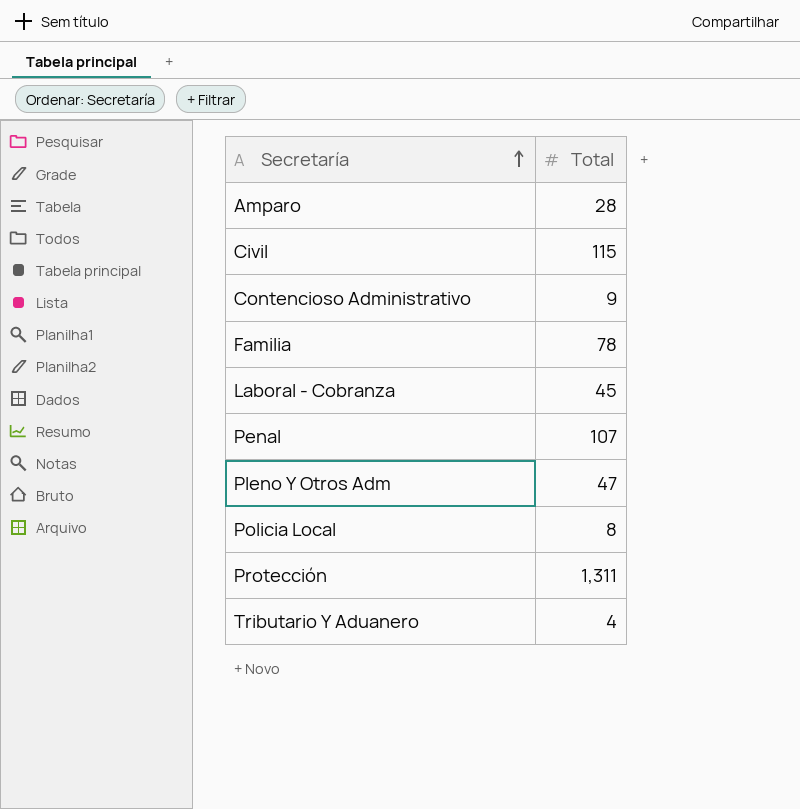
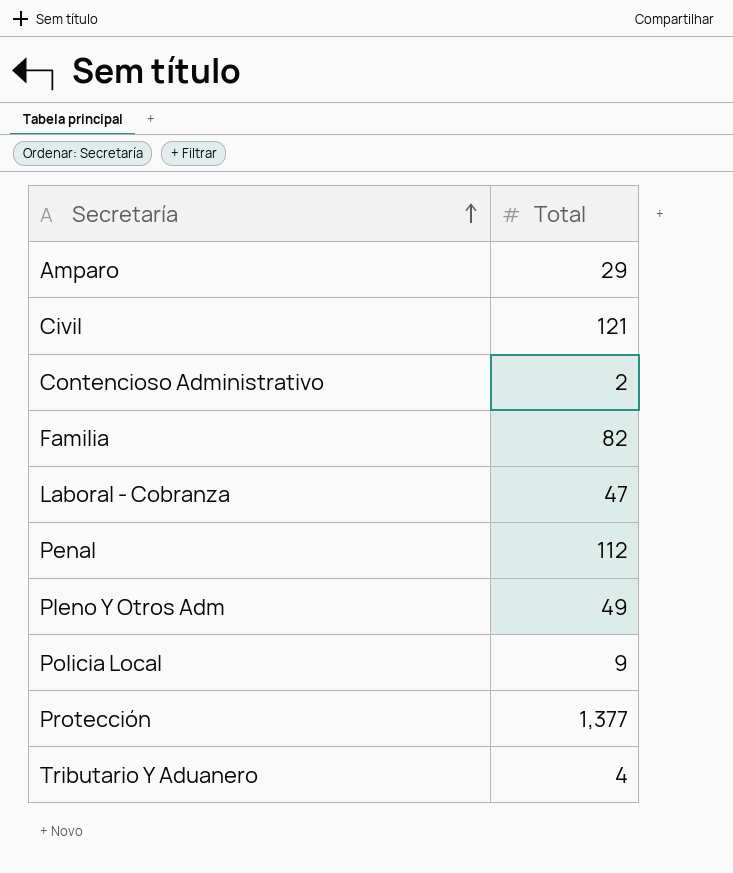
Amparo | Total: 28 -> 29
Civil | Total: 115 -> 121
Contencioso Administrativo | Total: 9 -> 2
Familia | Total: 78 -> 82
Laboral - Cobranza | Total: 45 -> 47
Penal | Total: 107 -> 112
Pleno Y Otros Adm | Total: 47 -> 49
Policia Local | Total: 8 -> 9
Protección | Total: 1,311 -> 1,377

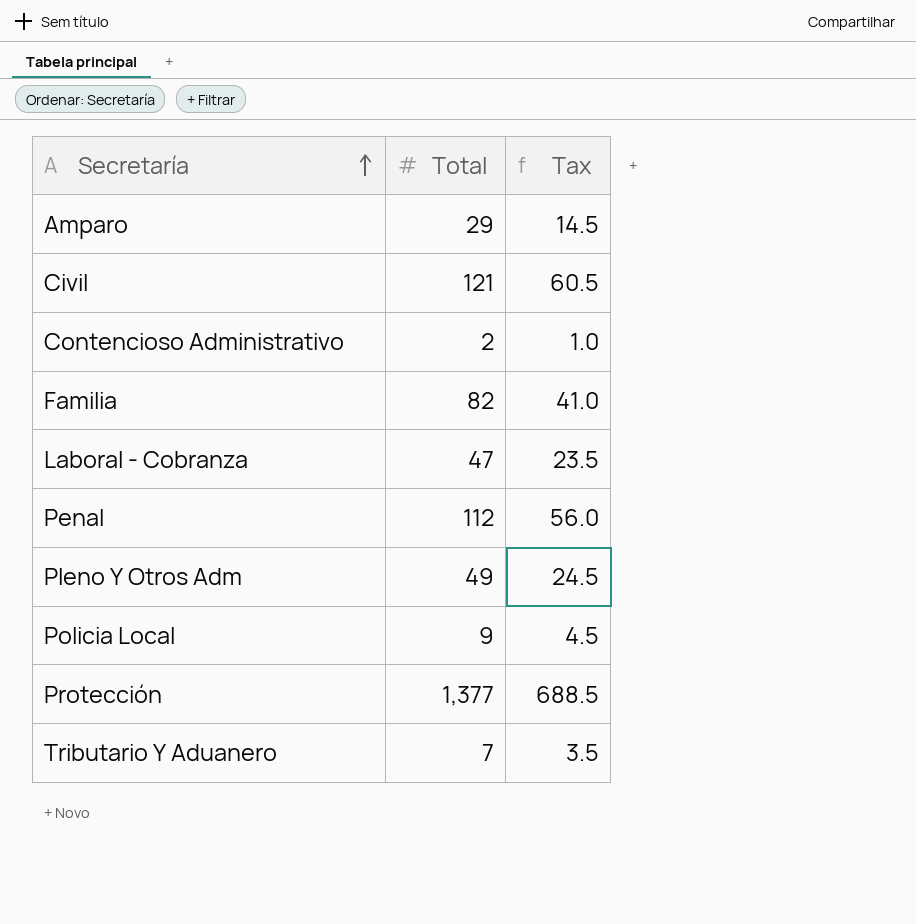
column Tax | formula: none -> [Total] * 0.5
Tributario Y Aduanero | Total: 4 -> 7

